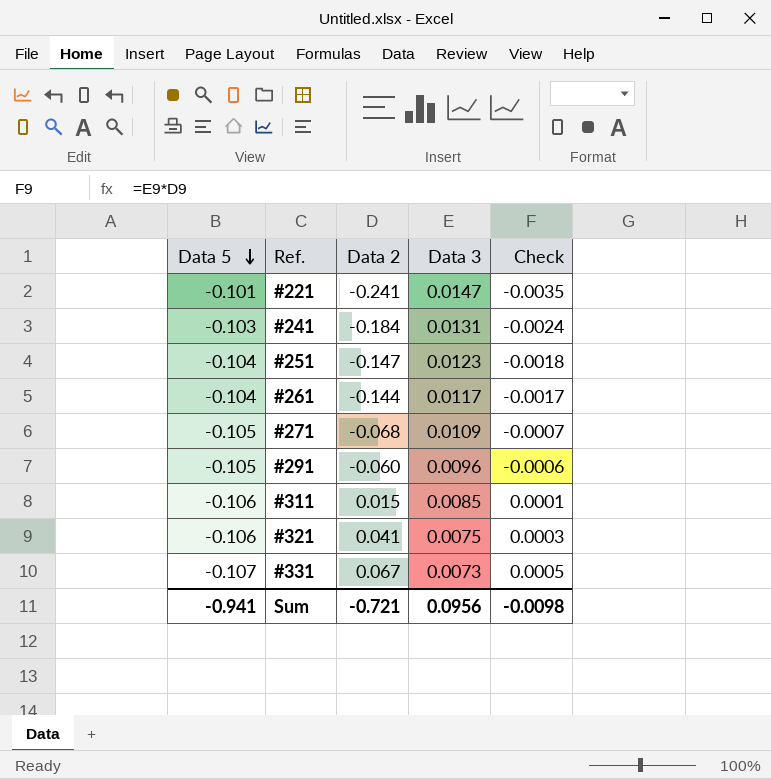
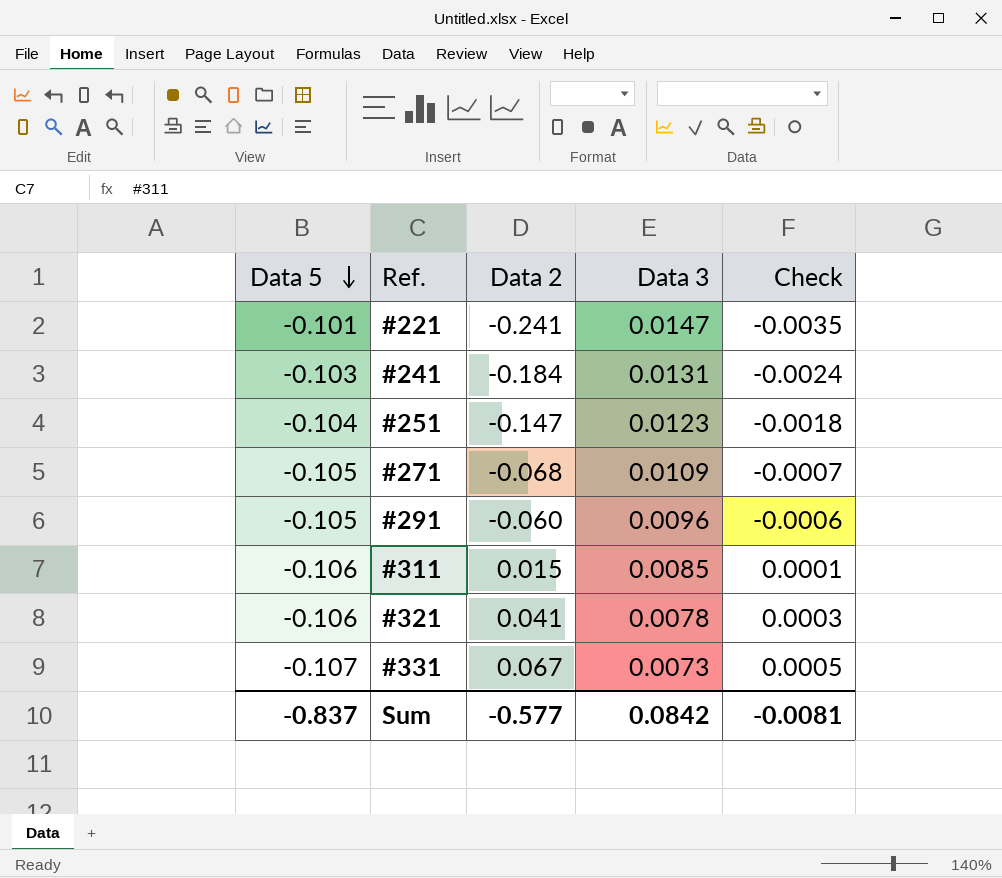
row #261: -0.104 | -0.144 | 0.0117 | -0.0017 -> none
#321 | Data 3: 0.0075 -> 0.0078
Sum | Data 5: -0.941 -> -0.837
Sum | Data 2: -0.721 -> -0.577
Sum | Data 3: 0.0956 -> 0.0842
Sum | Check: -0.0098 -> -0.0081

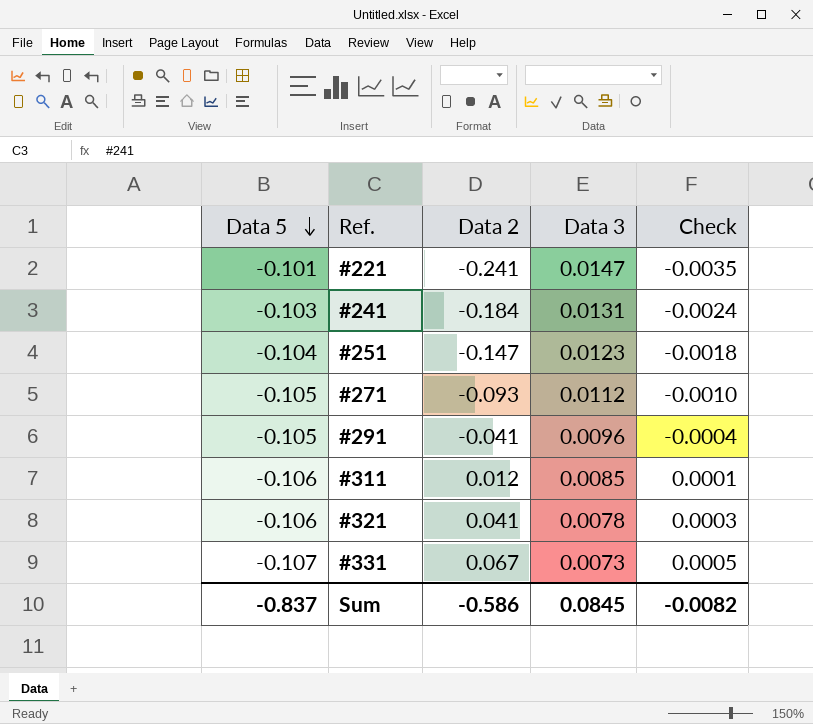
#271 | Data 2: -0.068 -> -0.093
#271 | Data 3: 0.0109 -> 0.0112
#271 | Check: -0.0007 -> -0.0010
#291 | Data 2: -0.060 -> -0.041
#291 | Check: -0.0006 -> -0.0004
#311 | Data 2: 0.015 -> 0.012
Sum | Data 2: -0.577 -> -0.586
Sum | Data 3: 0.0842 -> 0.0845
Sum | Check: -0.0081 -> -0.0082

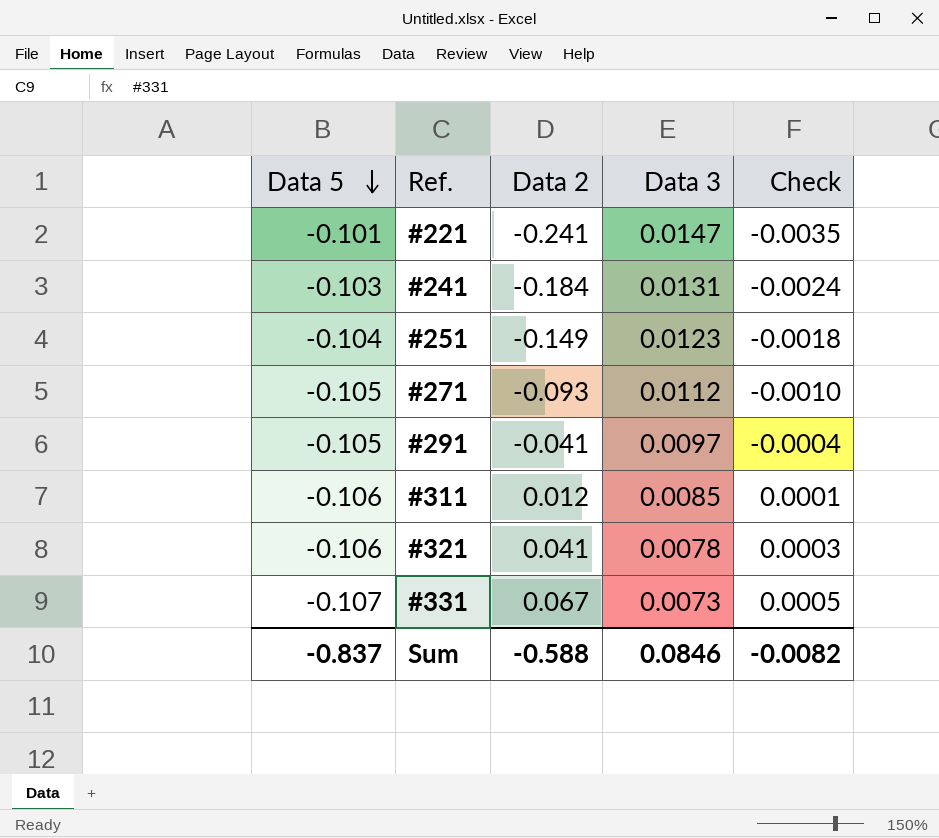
#251 | Data 2: -0.147 -> -0.149
#291 | Data 3: 0.0096 -> 0.0097
Sum | Data 2: -0.586 -> -0.588
Sum | Data 3: 0.0845 -> 0.0846

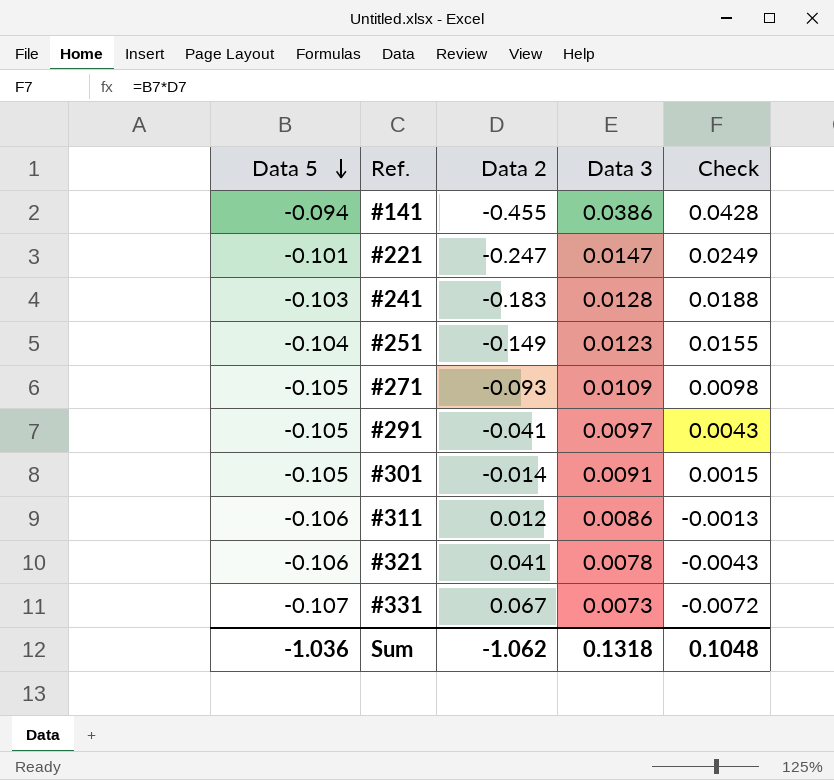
column Check | formula: [Data 2] * [Data 3] -> [Data 5] * [Data 2]
row #141: none -> -0.094 | -0.455 | 0.0386 | 0.0428
#221 | Data 2: -0.241 -> -0.247
#241 | Data 2: -0.184 -> -0.183
#241 | Data 3: 0.0131 -> 0.0128
#271 | Data 3: 0.0112 -> 0.0109
row #301: none -> -0.105 | -0.014 | 0.0091 | 0.0015
#311 | Data 3: 0.0085 -> 0.0086
Sum | Data 5: -0.837 -> -1.036
Sum | Data 2: -0.588 -> -1.062
Sum | Data 3: 0.0846 -> 0.1318
Sum | Check: -0.0082 -> 0.1048

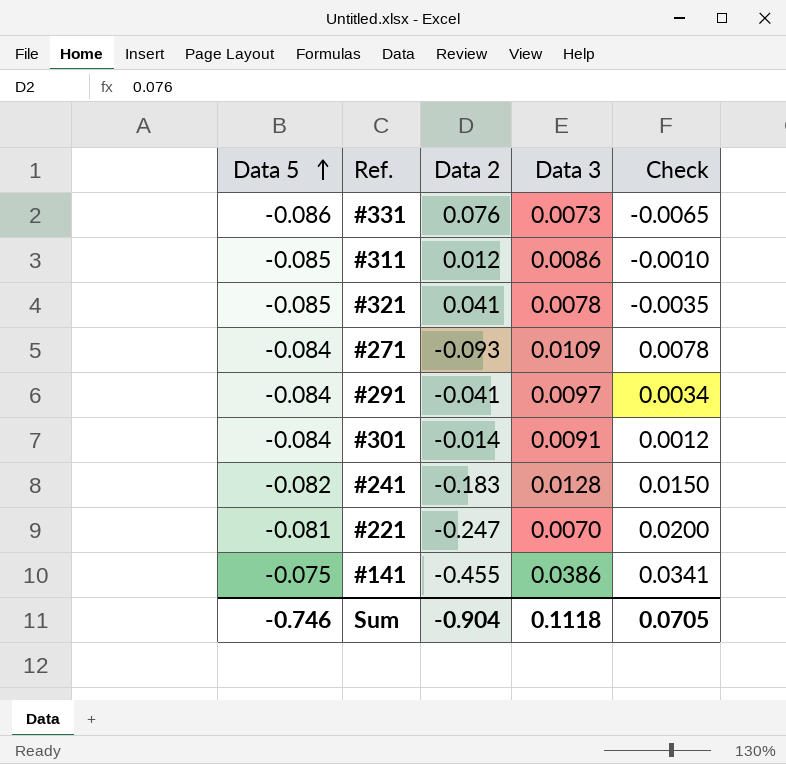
row order: Data 5 descending -> Data 5 ascending
row #251: -0.104 | -0.149 | 0.0123 | 0.0155 -> none
#331 | Data 5: -0.107 -> -0.086
#331 | Data 2: 0.067 -> 0.076
#331 | Check: -0.0072 -> -0.0065
#311 | Data 5: -0.106 -> -0.085
#311 | Check: -0.0013 -> -0.0010
#321 | Data 5: -0.106 -> -0.085
#321 | Check: -0.0043 -> -0.0035
#271 | Data 5: -0.105 -> -0.084
#271 | Check: 0.0098 -> 0.0078
#291 | Data 5: -0.105 -> -0.084
#291 | Check: 0.0043 -> 0.0034
#301 | Data 5: -0.105 -> -0.084
#301 | Check: 0.0015 -> 0.0012
#241 | Data 5: -0.103 -> -0.082
#241 | Check: 0.0188 -> 0.0150
#221 | Data 5: -0.101 -> -0.081
#221 | Data 3: 0.0147 -> 0.0070
#221 | Check: 0.0249 -> 0.0200
#141 | Data 5: -0.094 -> -0.075
#141 | Check: 0.0428 -> 0.0341
Sum | Data 5: -1.036 -> -0.746
Sum | Data 2: -1.062 -> -0.904
Sum | Data 3: 0.1318 -> 0.1118
Sum | Check: 0.1048 -> 0.0705

